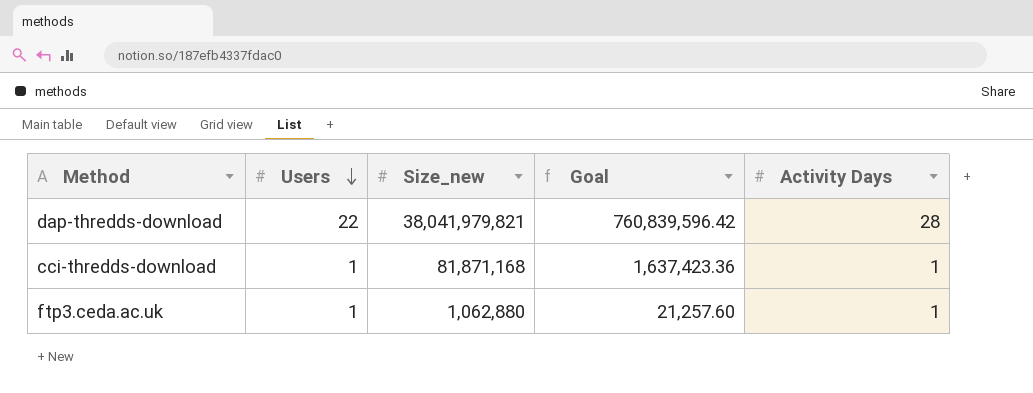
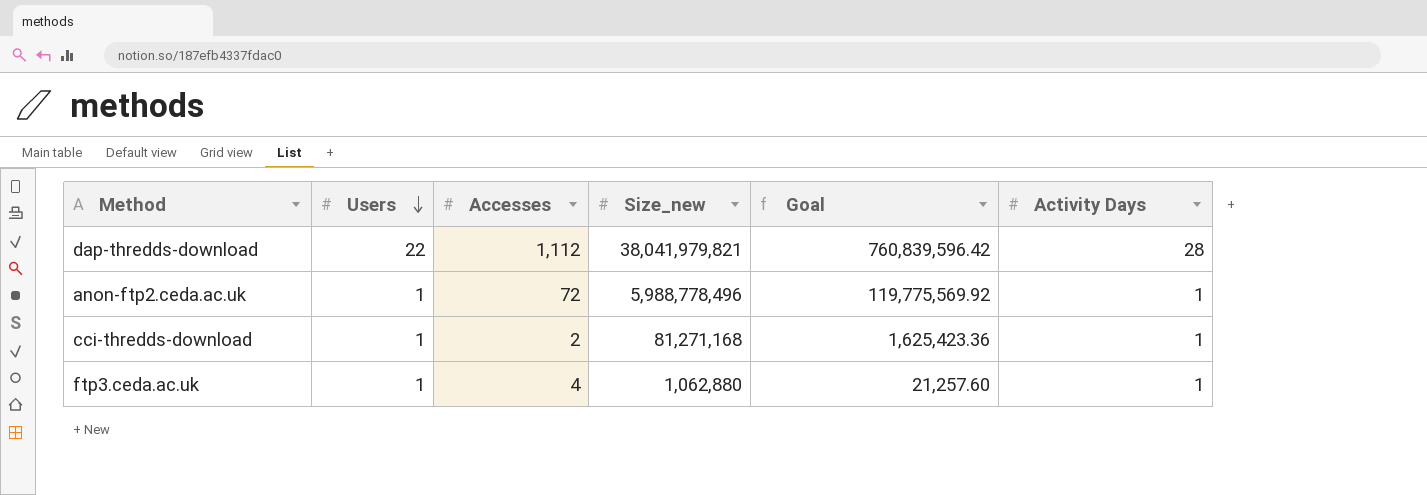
column Accesses | position: none -> 3
row anon-ftp2.ceda.ac.uk: none -> 1 | 72 | 5,988,778,496 | 119,775,569.92 | 1
cci-thredds-download | Size_new: 81,871,168 -> 81,271,168
cci-thredds-download | Goal: 1,637,423.36 -> 1,625,423.36

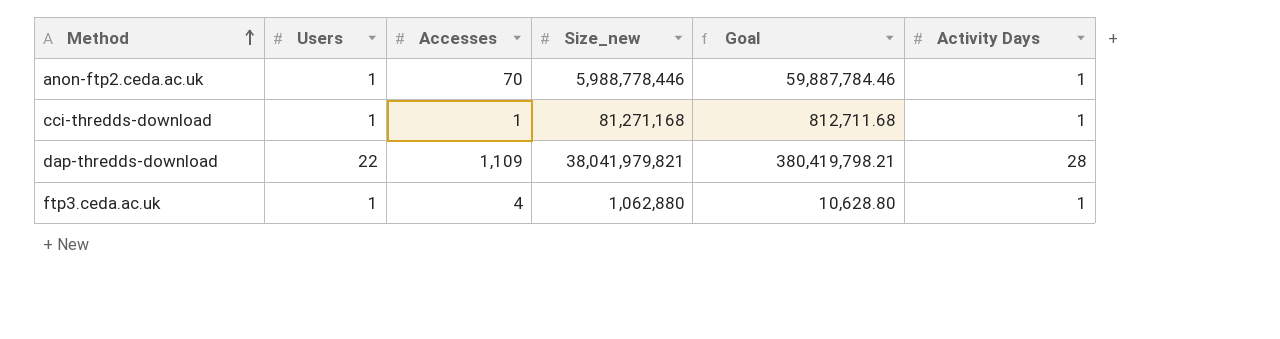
row order: Users descending -> Method ascending
column Goal | formula: [Size_new] * 0.02 -> [Size_new] * 0.01
anon-ftp2.ceda.ac.uk | Accesses: 72 -> 70
anon-ftp2.ceda.ac.uk | Size_new: 5,988,778,496 -> 5,988,778,446
cci-thredds-download | Accesses: 2 -> 1
dap-thredds-download | Accesses: 1,112 -> 1,109

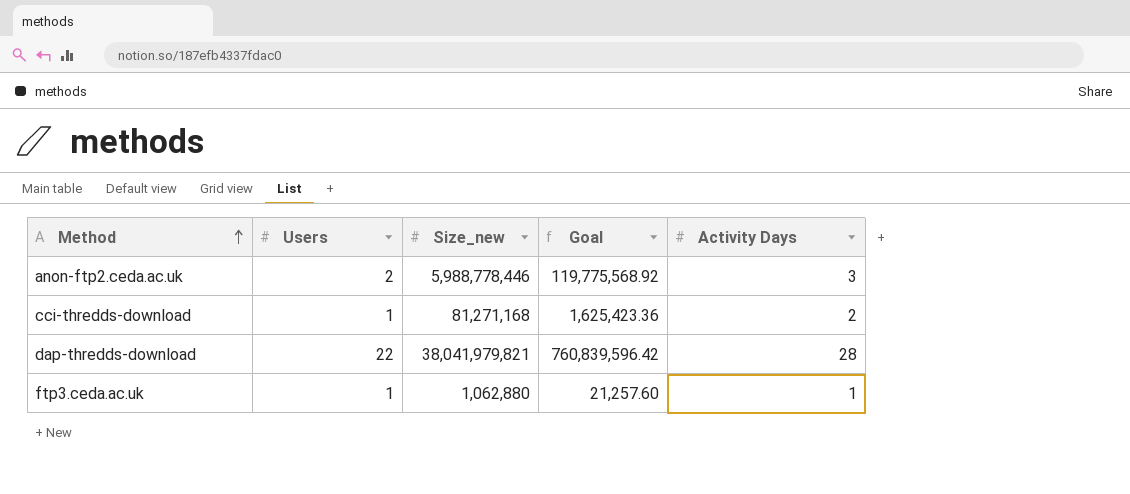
column Accesses | position: 3 -> none
column Goal | formula: [Size_new] * 0.01 -> [Size_new] * 0.02
anon-ftp2.ceda.ac.uk | Users: 1 -> 2
anon-ftp2.ceda.ac.uk | Activity Days: 1 -> 3
cci-thredds-download | Activity Days: 1 -> 2

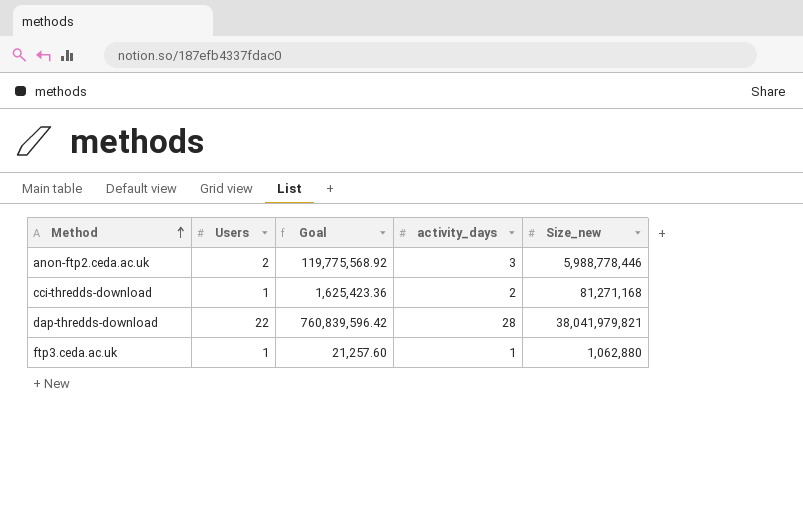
column name: Activity Days -> activity_days
column Size_new | position: 3 -> 5

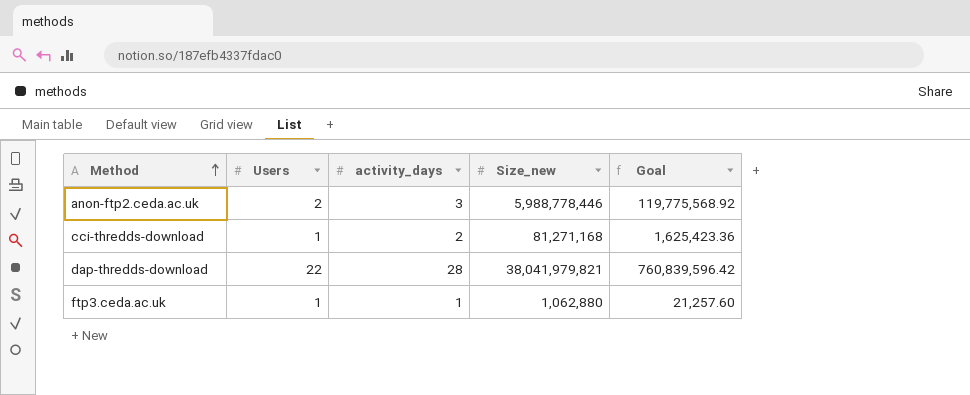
column Goal | position: 3 -> 5

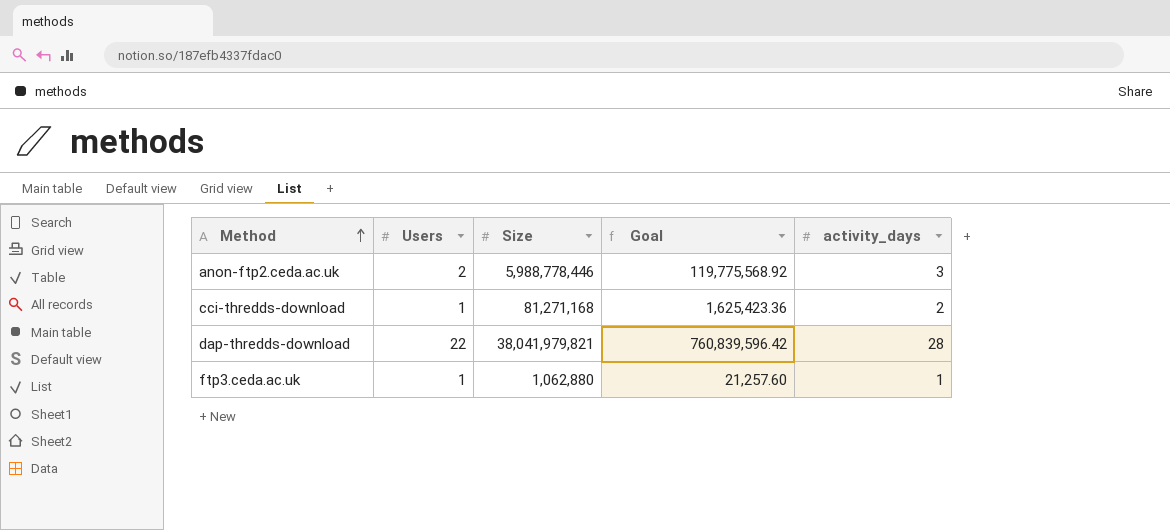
column name: Size_new -> Size
column activity_days | position: 3 -> 5

